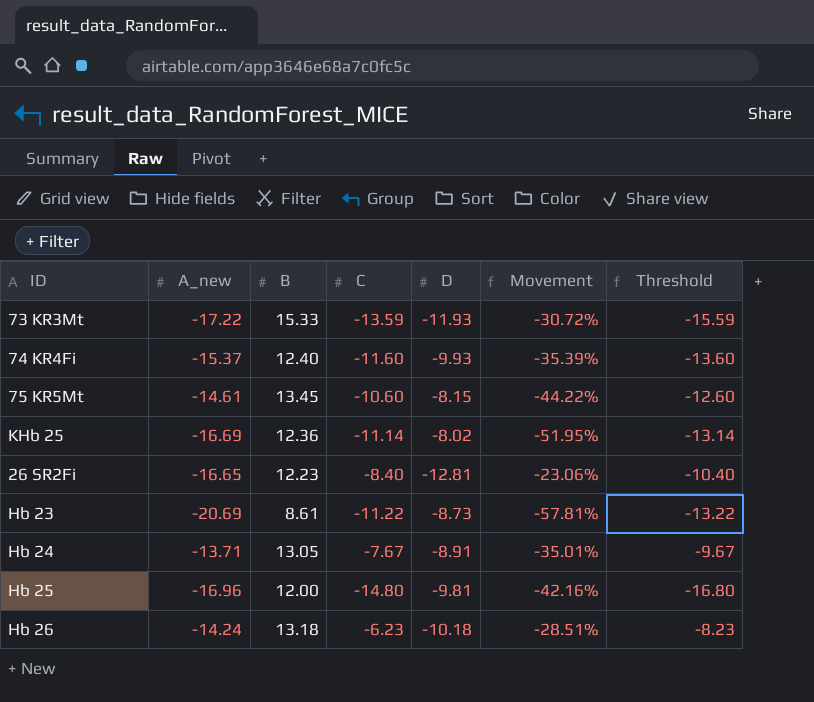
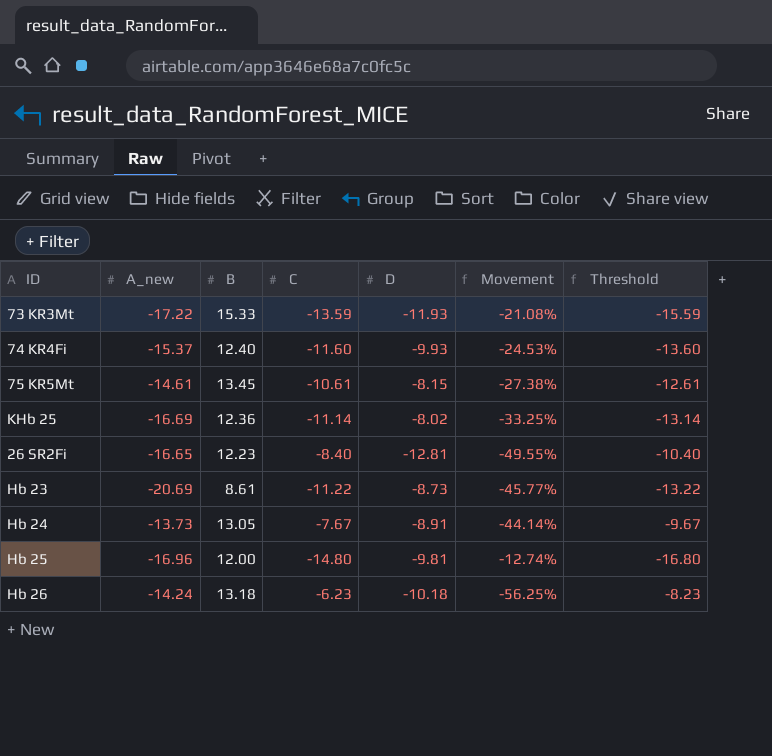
column Movement | formula: ([D] - [A_new]) / [A_new] -> ([C] - [A_new]) / [A_new]
75 KR5Mt | C: -10.60 -> -10.61
75 KR5Mt | Threshold: -12.60 -> -12.61
Hb 24 | A_new: -13.71 -> -13.73

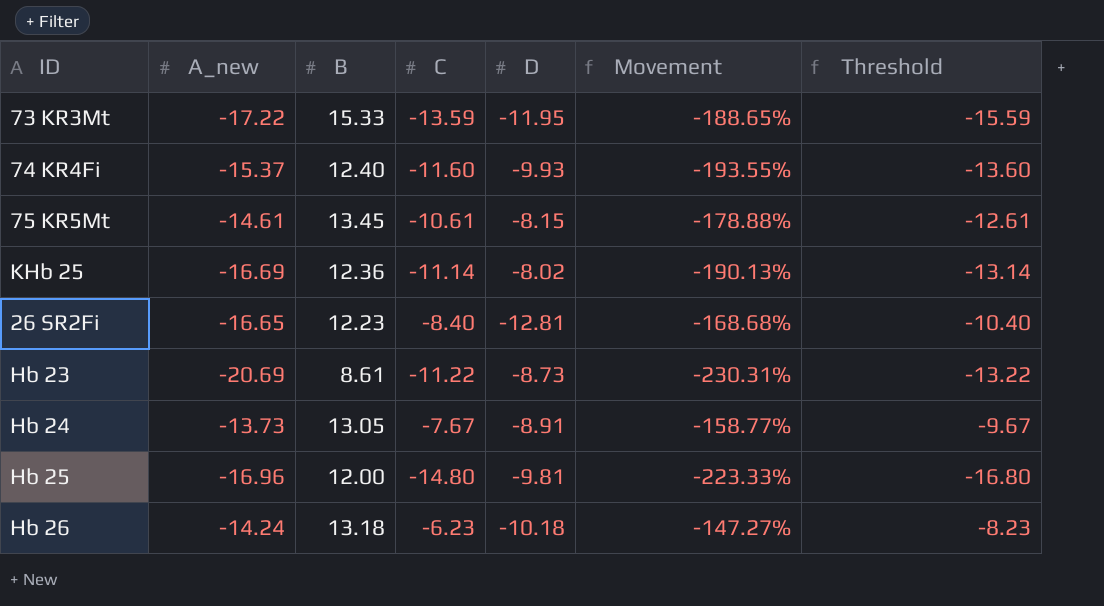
column Movement | formula: ([C] - [A_new]) / [A_new] -> ([C] - [B]) / [B]
73 KR3Mt | D: -11.93 -> -11.95

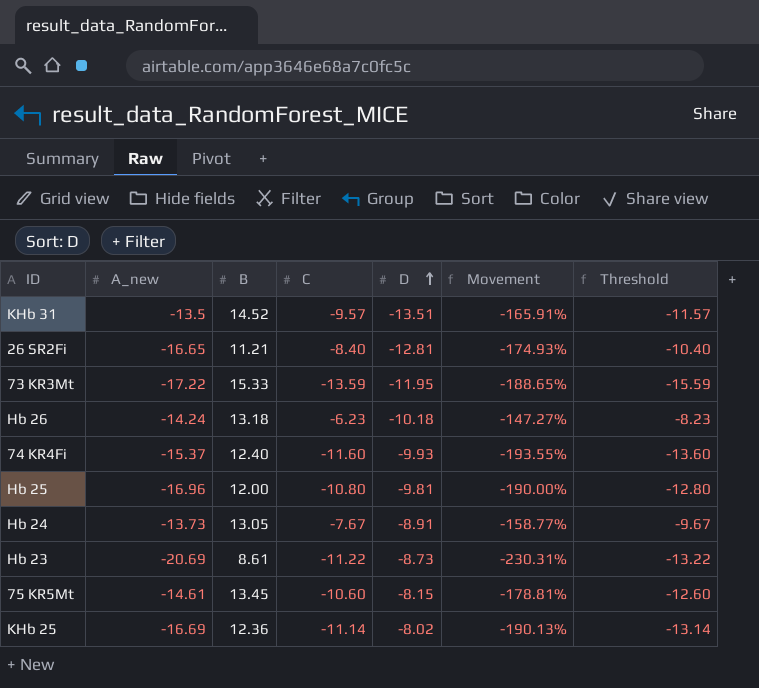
row order: none -> D ascending
row KHb 31: none -> -13.5 | 14.52 | -9.57 | -13.51 | -165.91% | -11.57
26 SR2Fi | B: 12.23 -> 11.21
26 SR2Fi | Movement: -168.68% -> -174.93%
Hb 25 | C: -14.80 -> -10.80
Hb 25 | Movement: -223.33% -> -190.00%
Hb 25 | Threshold: -16.80 -> -12.80
75 KR5Mt | C: -10.61 -> -10.60
75 KR5Mt | Movement: -178.88% -> -178.81%
75 KR5Mt | Threshold: -12.61 -> -12.60

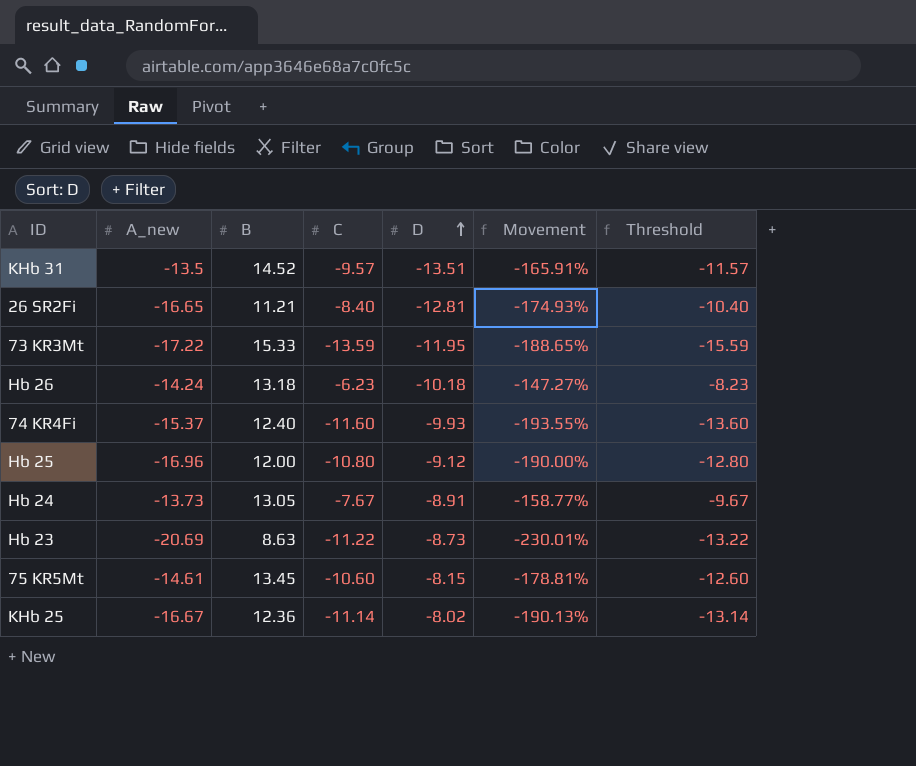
Hb 25 | D: -9.81 -> -9.12
Hb 23 | B: 8.61 -> 8.63
Hb 23 | Movement: -230.31% -> -230.01%
KHb 25 | A_new: -16.69 -> -16.67

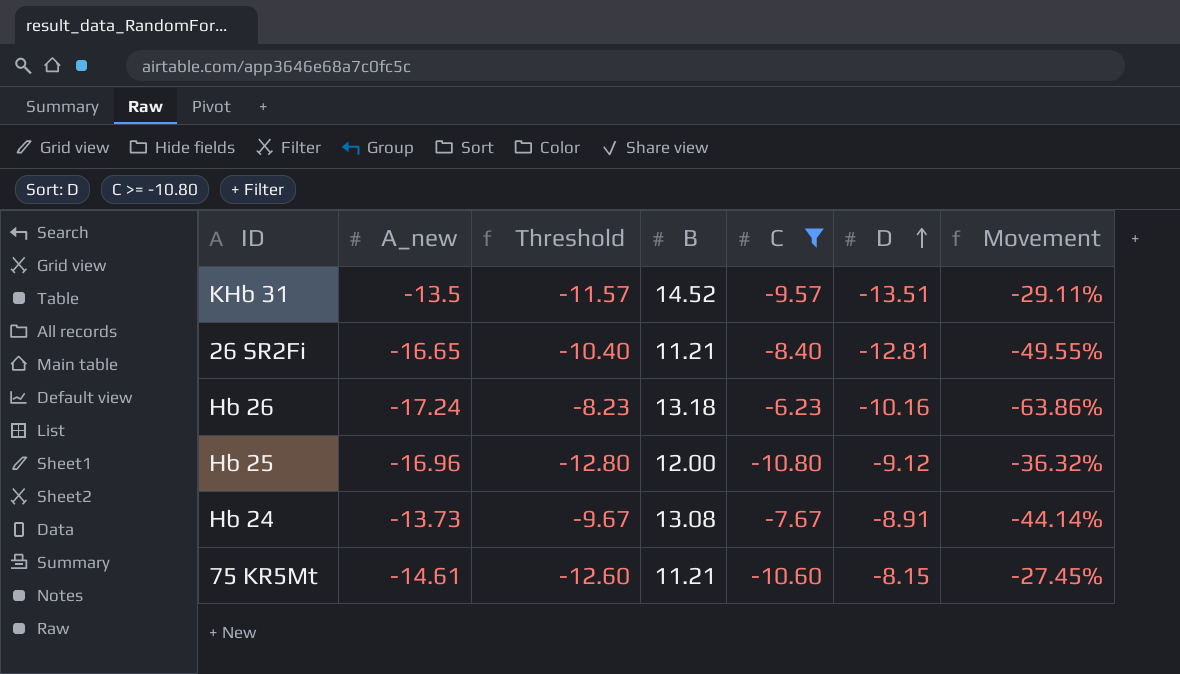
filter: none -> C >= -10.80
column Threshold | position: 7 -> 3
column Movement | formula: ([C] - [B]) / [B] -> ([C] - [A_new]) / [A_new]
Hb 26 | A_new: -14.24 -> -17.24
Hb 26 | D: -10.18 -> -10.16
Hb 24 | B: 13.05 -> 13.08
75 KR5Mt | B: 13.45 -> 11.21

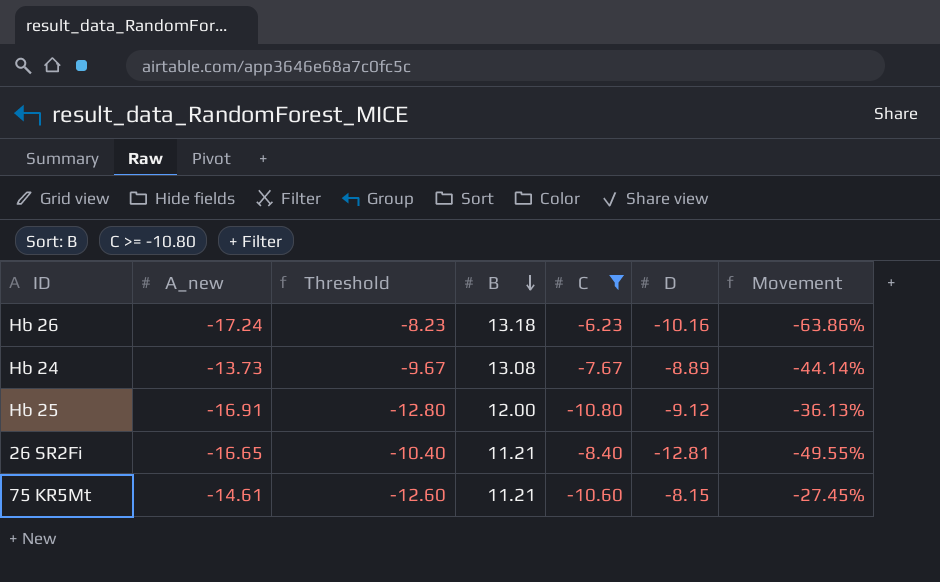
row order: D ascending -> B descending
row KHb 31: -13.5 | -11.57 | 14.52 | -9.57 | -13.51 | -29.11% -> none
Hb 24 | D: -8.91 -> -8.89
Hb 25 | A_new: -16.96 -> -16.91
Hb 25 | Movement: -36.32% -> -36.13%

